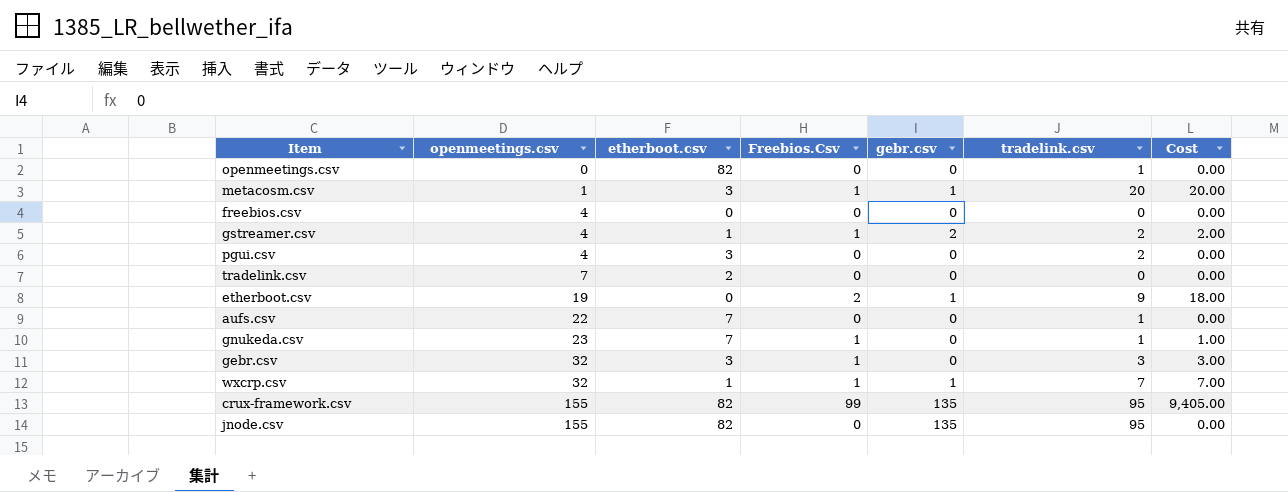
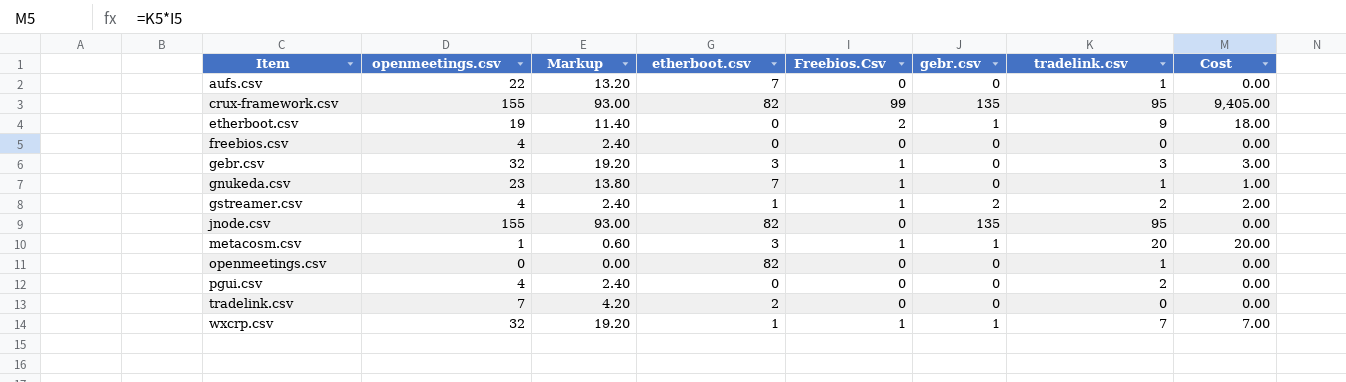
row order: openmeetings.csv ascending -> Item ascending
column Markup | formula: none -> [openmeetings.csv] * 0.6
pgui.csv | etherboot.csv: 3 -> 0

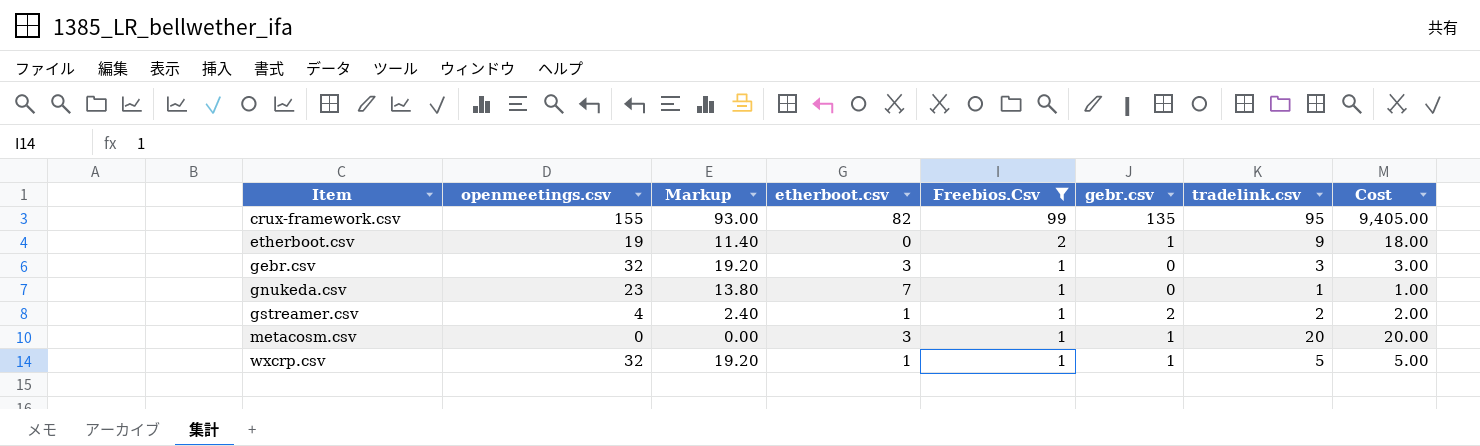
filter: none -> Freebios.Csv != 0
metacosm.csv | openmeetings.csv: 1 -> 0
metacosm.csv | Markup: 0.60 -> 0.00
wxcrp.csv | tradelink.csv: 7 -> 5
wxcrp.csv | Cost: 7.00 -> 5.00

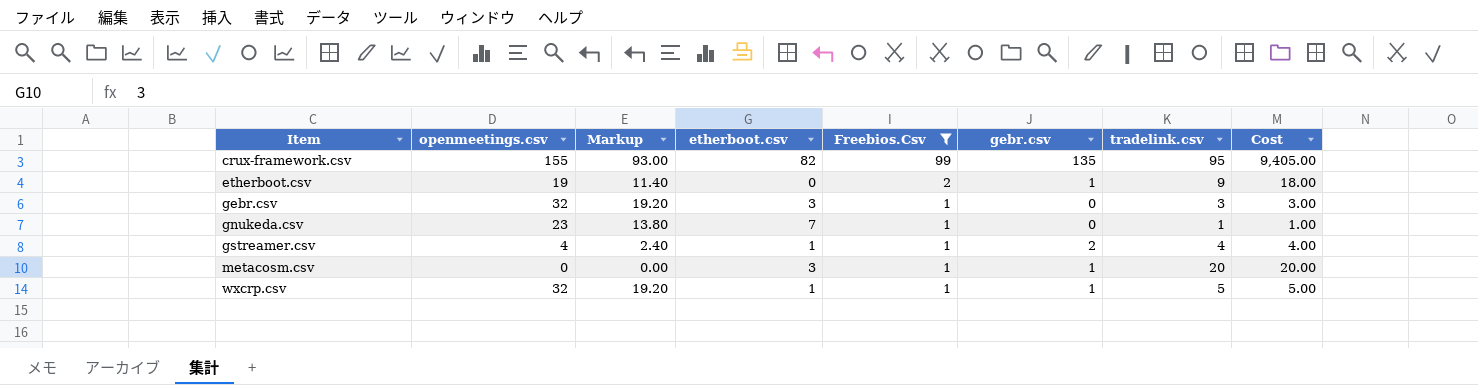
gstreamer.csv | tradelink.csv: 2 -> 4
gstreamer.csv | Cost: 2.00 -> 4.00

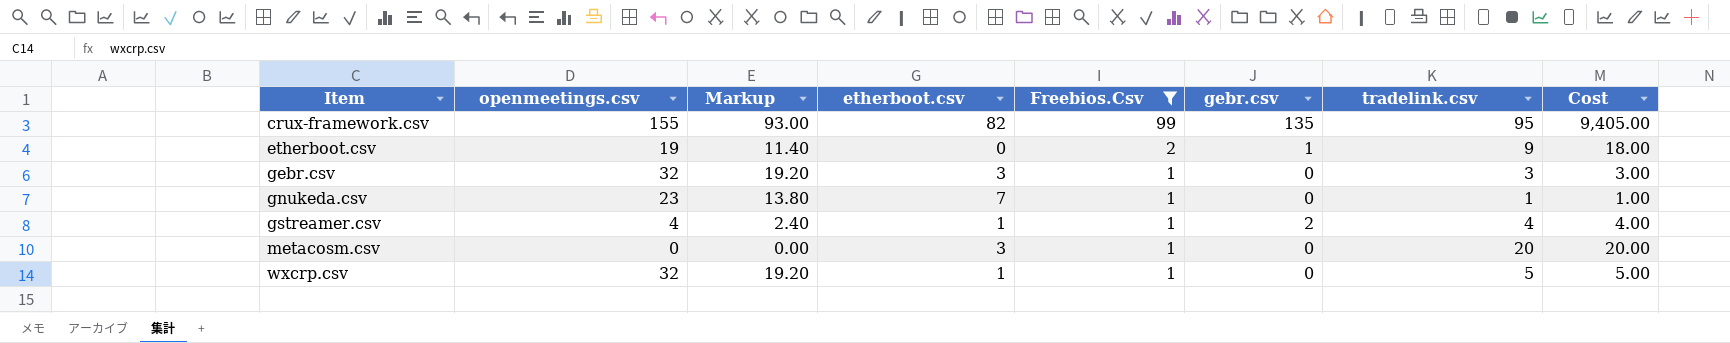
metacosm.csv | gebr.csv: 1 -> 0
wxcrp.csv | gebr.csv: 1 -> 0

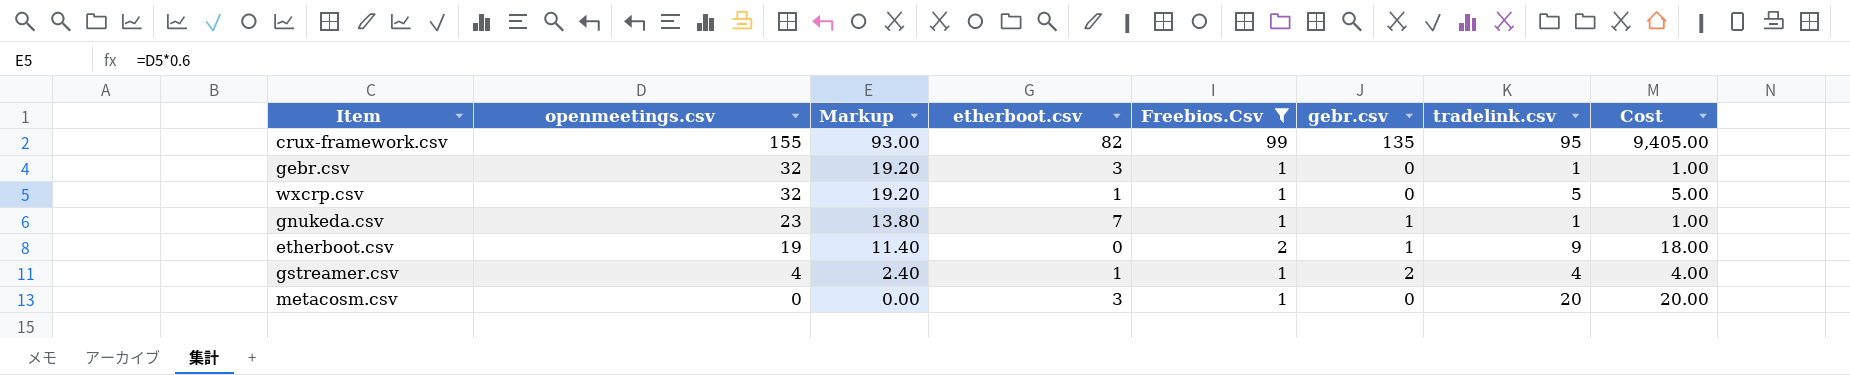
row order: Item ascending -> openmeetings.csv descending
gebr.csv | tradelink.csv: 3 -> 1
gebr.csv | Cost: 3.00 -> 1.00
gnukeda.csv | gebr.csv: 0 -> 1

